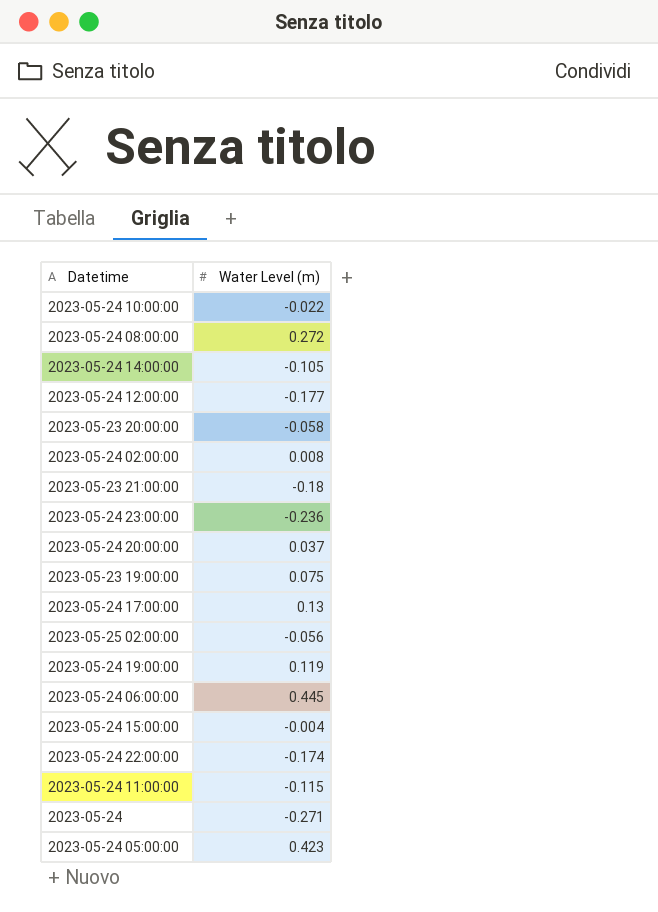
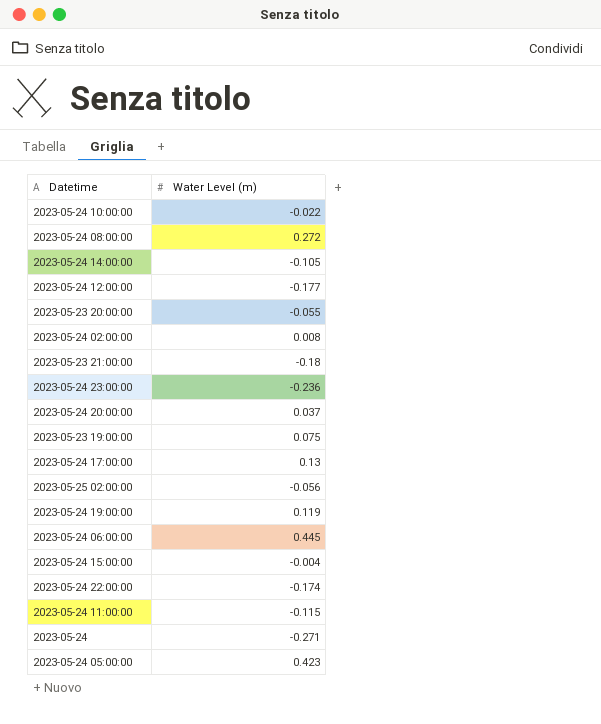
2023-05-23 20:00:00 | Water Level (m): -0.058 -> -0.055

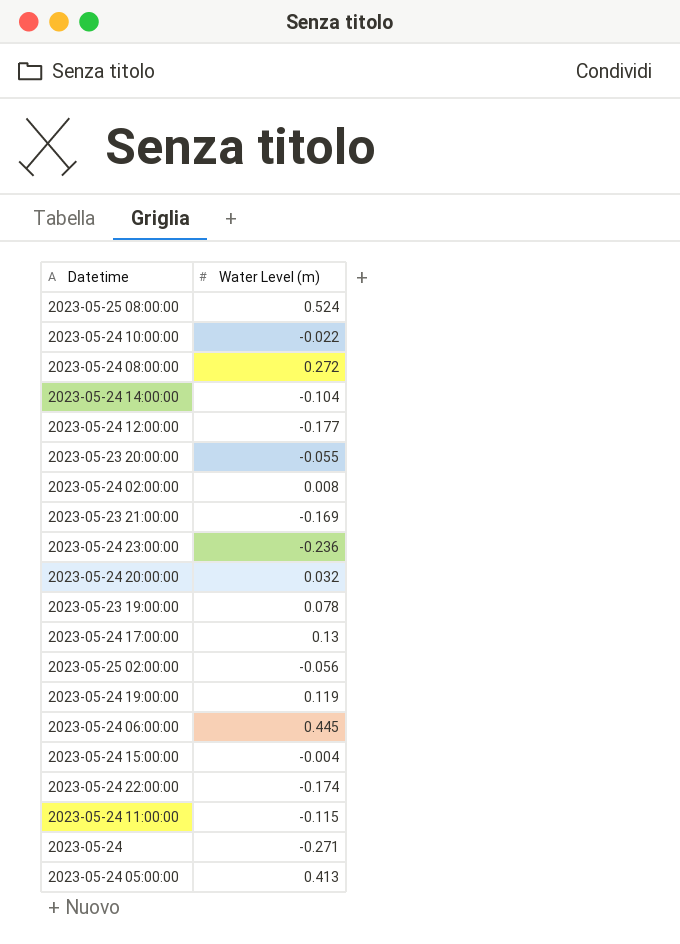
row 2023-05-25 08:00:00: none -> 0.524
2023-05-24 14:00:00 | Water Level (m): -0.105 -> -0.104
2023-05-23 21:00:00 | Water Level (m): -0.18 -> -0.169
2023-05-24 20:00:00 | Water Level (m): 0.037 -> 0.032
2023-05-23 19:00:00 | Water Level (m): 0.075 -> 0.078
2023-05-24 05:00:00 | Water Level (m): 0.423 -> 0.413

